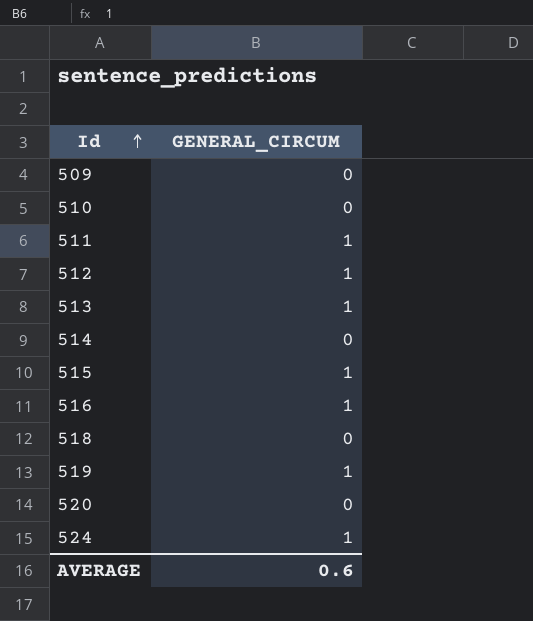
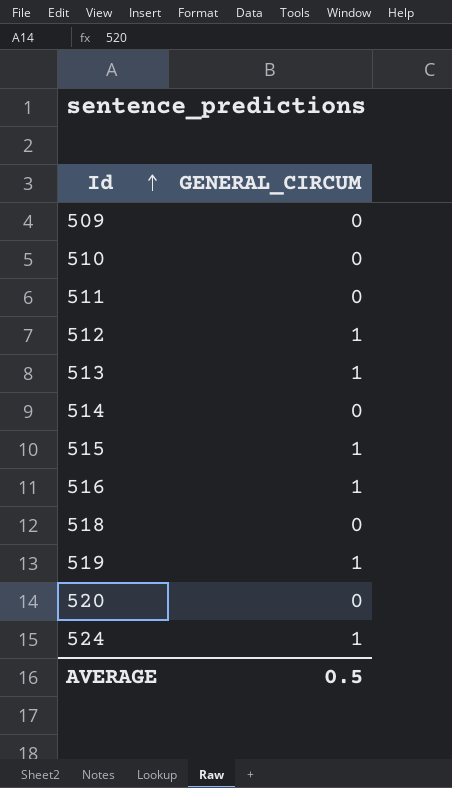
511 | GENERAL_CIRCUM: 1 -> 0
AVERAGE | GENERAL_CIRCUM: 0.6 -> 0.5

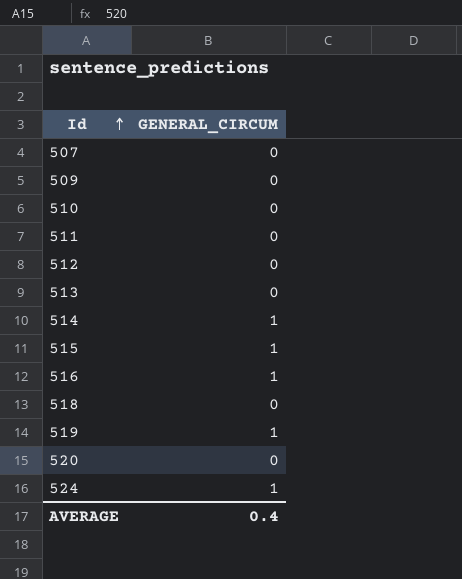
row 507: none -> 0
512 | GENERAL_CIRCUM: 1 -> 0
513 | GENERAL_CIRCUM: 1 -> 0
514 | GENERAL_CIRCUM: 0 -> 1
AVERAGE | GENERAL_CIRCUM: 0.5 -> 0.4

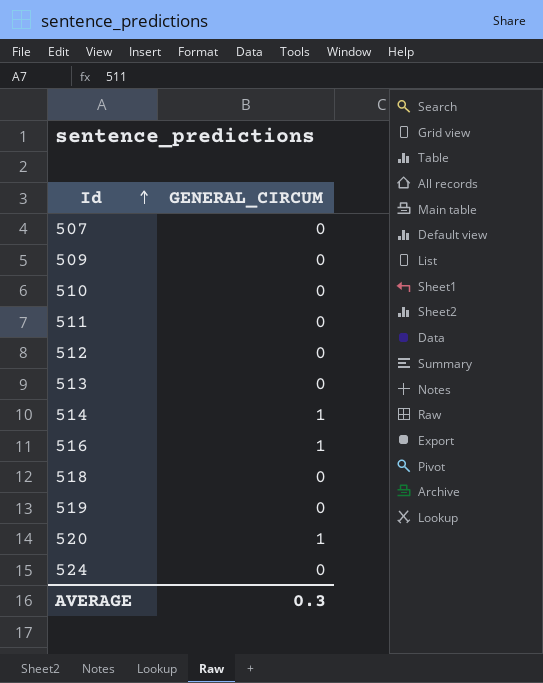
row 515: 1 -> none
519 | GENERAL_CIRCUM: 1 -> 0
520 | GENERAL_CIRCUM: 0 -> 1
524 | GENERAL_CIRCUM: 1 -> 0
AVERAGE | GENERAL_CIRCUM: 0.4 -> 0.3

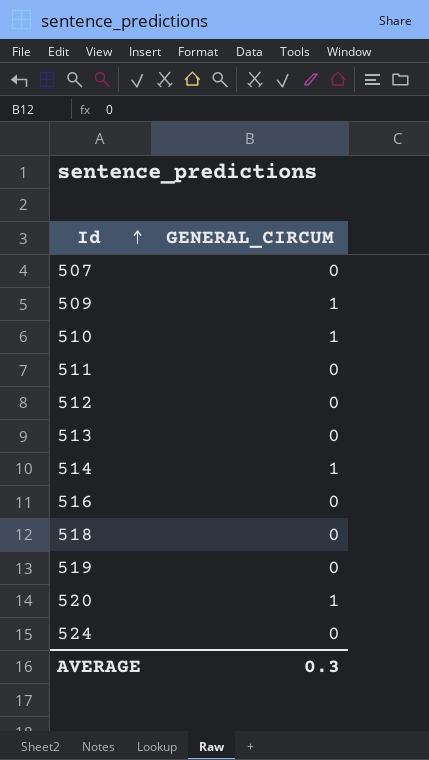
509 | GENERAL_CIRCUM: 0 -> 1
510 | GENERAL_CIRCUM: 0 -> 1
516 | GENERAL_CIRCUM: 1 -> 0

